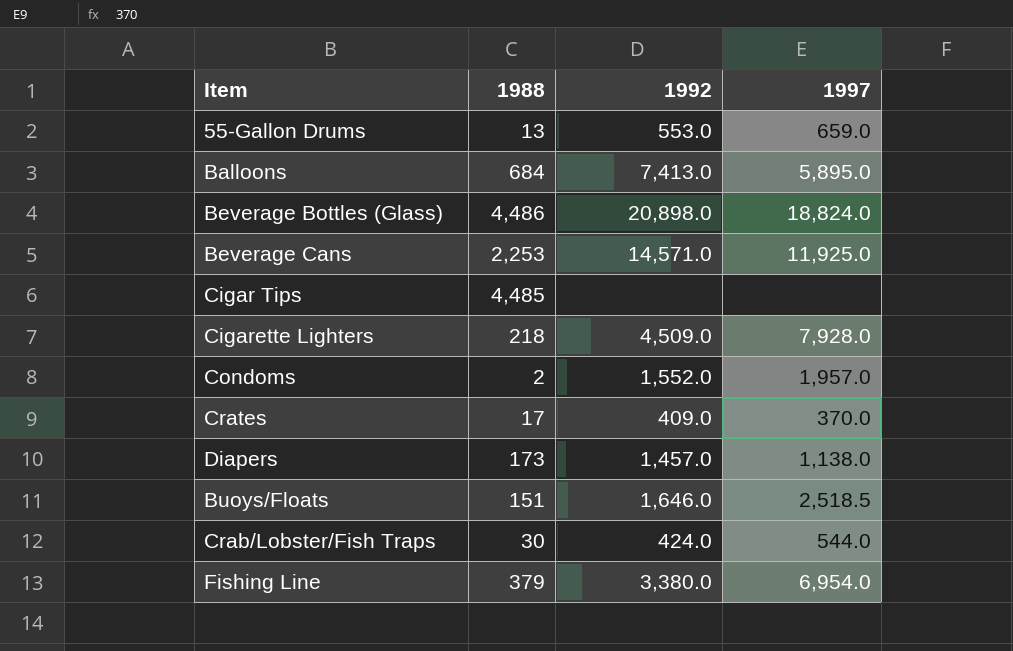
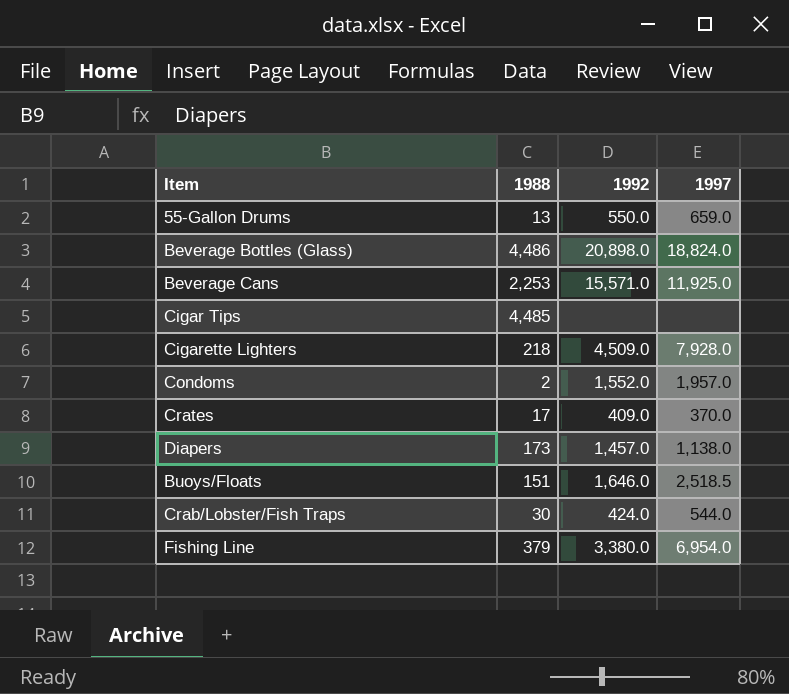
row Balloons: 684 | 7,413.0 | 5,895.0 -> none
55-Gallon Drums | 1992: 553.0 -> 550.0
Beverage Cans | 1992: 14,571.0 -> 15,571.0

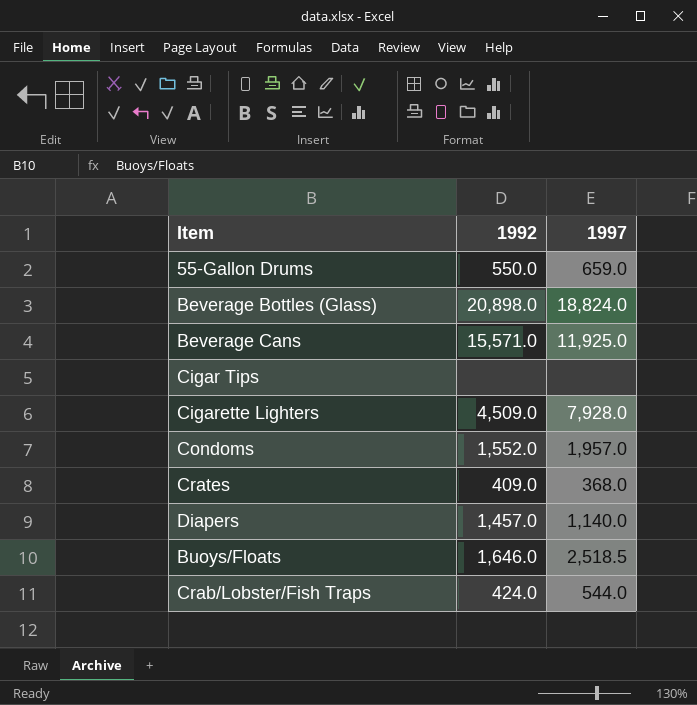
column 1988 | position: 2 -> none
row Fishing Line: 379 | 3,380.0 | 6,954.0 -> none
Crates | 1997: 370.0 -> 368.0
Diapers | 1997: 1,138.0 -> 1,140.0

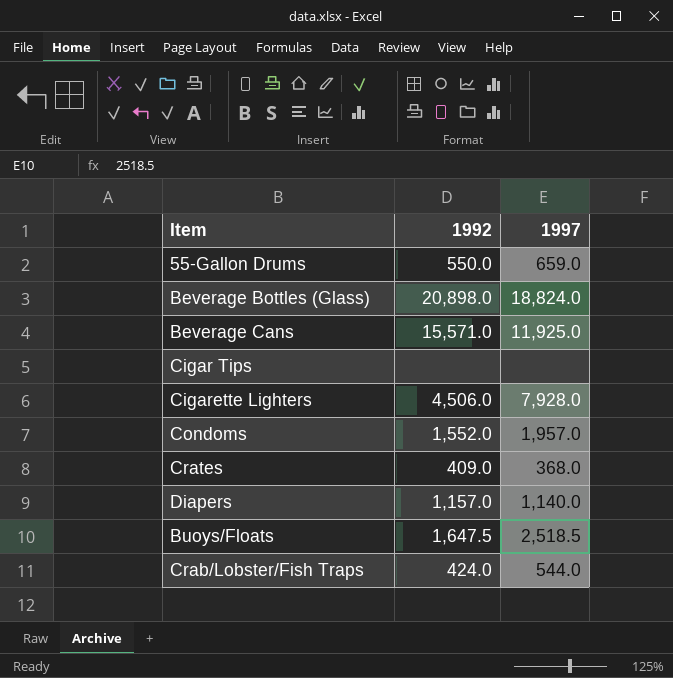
Cigarette Lighters | 1992: 4,509.0 -> 4,506.0
Diapers | 1992: 1,457.0 -> 1,157.0
Buoys/Floats | 1992: 1,646.0 -> 1,647.5

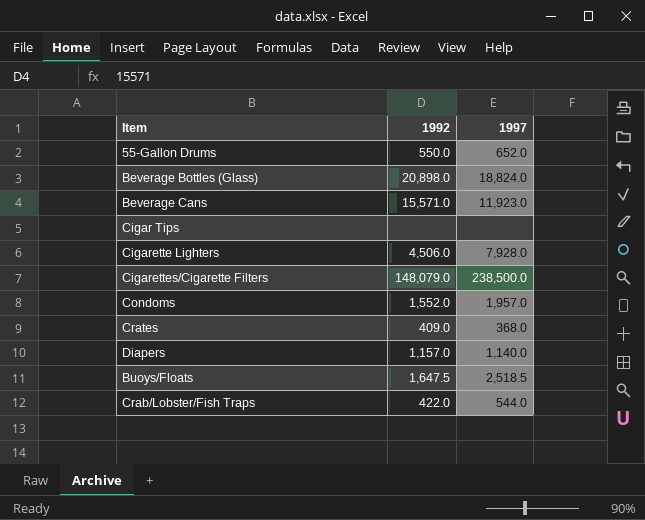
55-Gallon Drums | 1997: 659.0 -> 652.0
Beverage Cans | 1997: 11,925.0 -> 11,923.0
row Cigarettes/Cigarette Filters: none -> 148,079.0 | 238,500.0
Crab/Lobster/Fish Traps | 1992: 424.0 -> 422.0

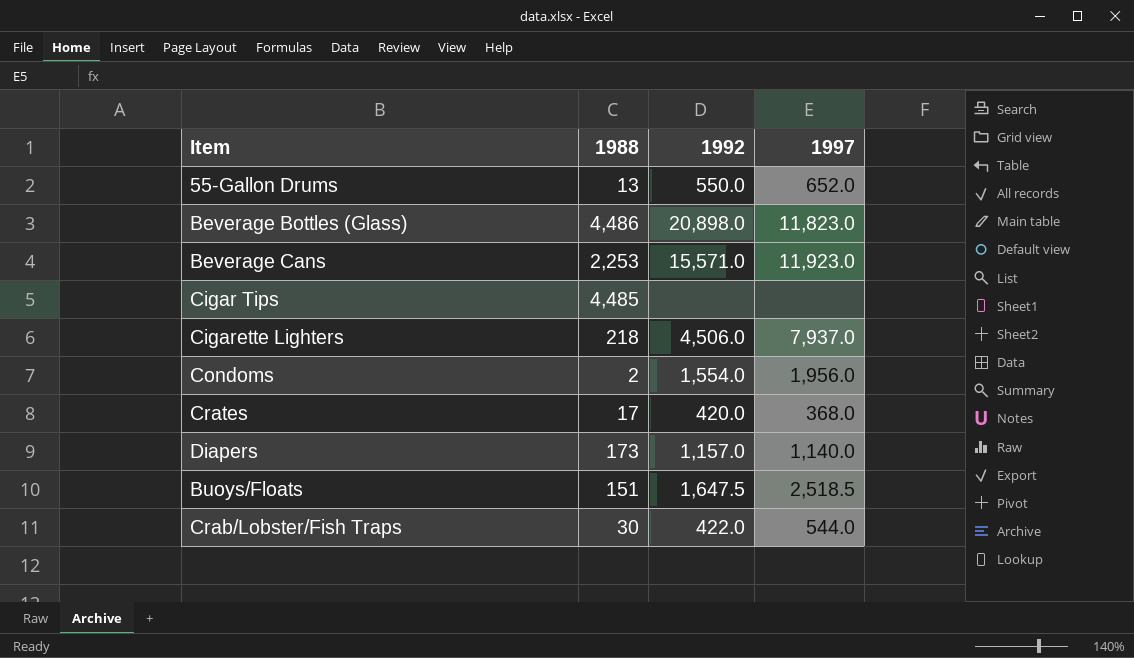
column 1988 | position: none -> 2
row Cigarettes/Cigarette Filters: 148,079.0 | 238,500.0 -> none
Beverage Bottles (Glass) | 1997: 18,824.0 -> 11,823.0
Cigarette Lighters | 1997: 7,928.0 -> 7,937.0
Condoms | 1992: 1,552.0 -> 1,554.0
Condoms | 1997: 1,957.0 -> 1,956.0
Crates | 1992: 409.0 -> 420.0

